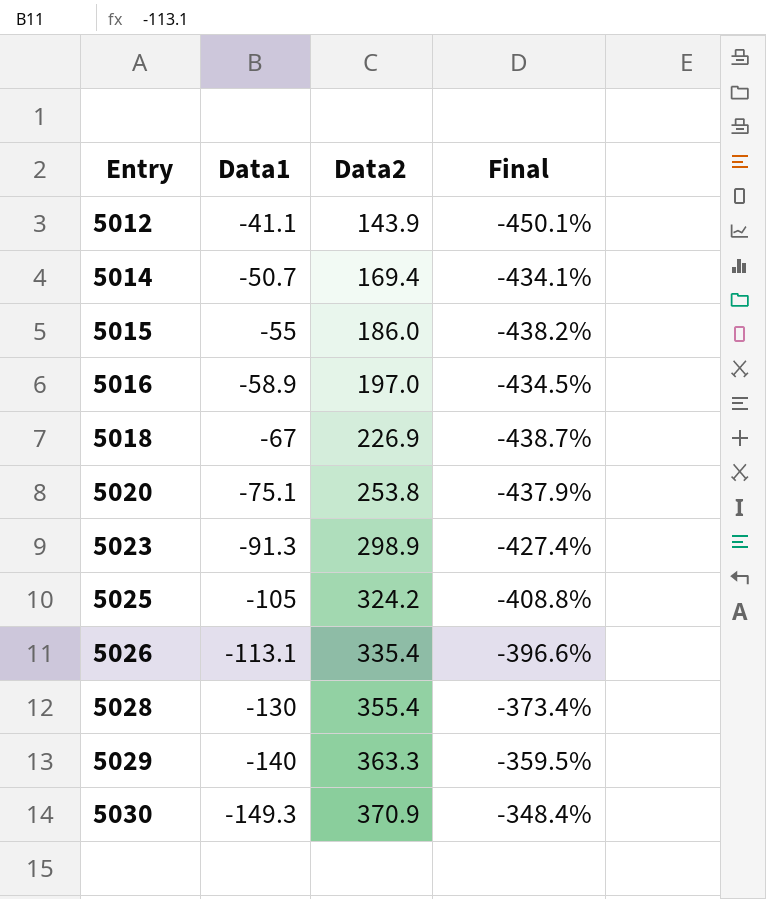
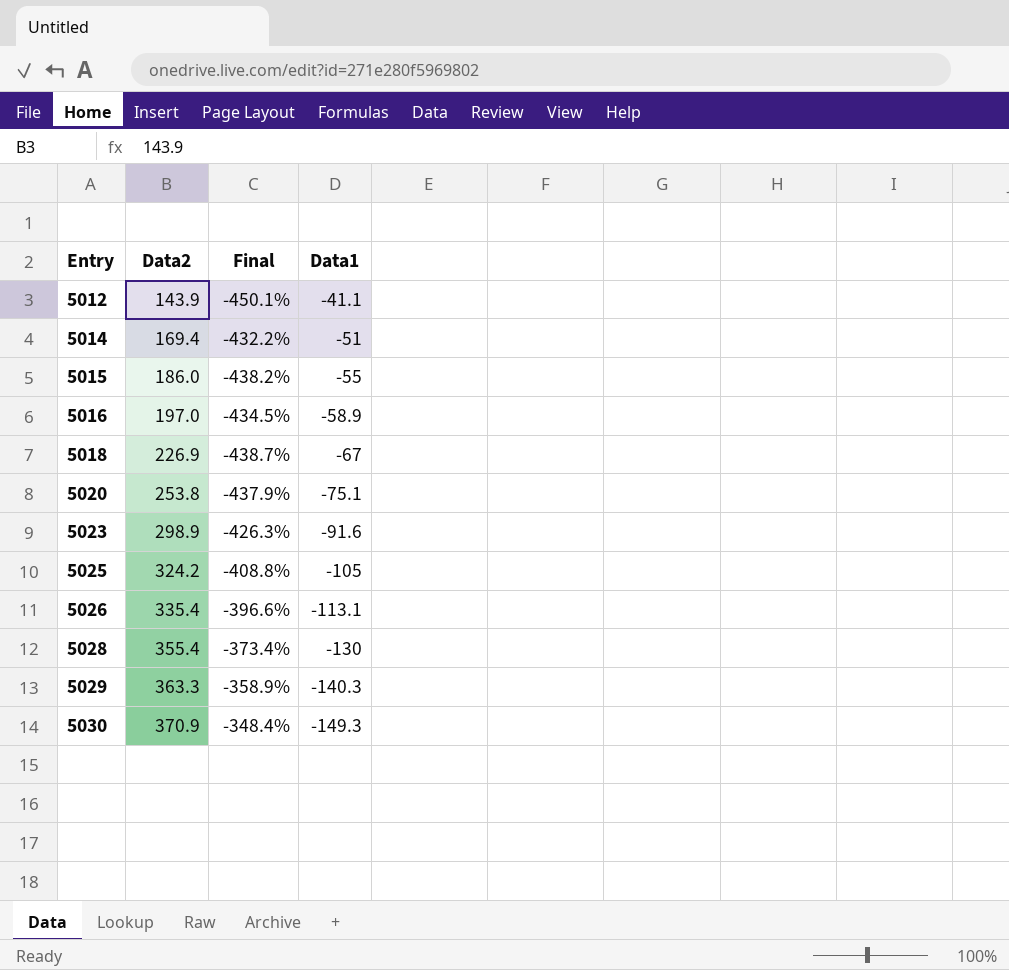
column Data1 | position: 2 -> 4
5014 | Final: -434.1% -> -432.2%
5014 | Data1: -50.7 -> -51
5023 | Final: -427.4% -> -426.3%
5023 | Data1: -91.3 -> -91.6
5029 | Final: -359.5% -> -358.9%
5029 | Data1: -140 -> -140.3

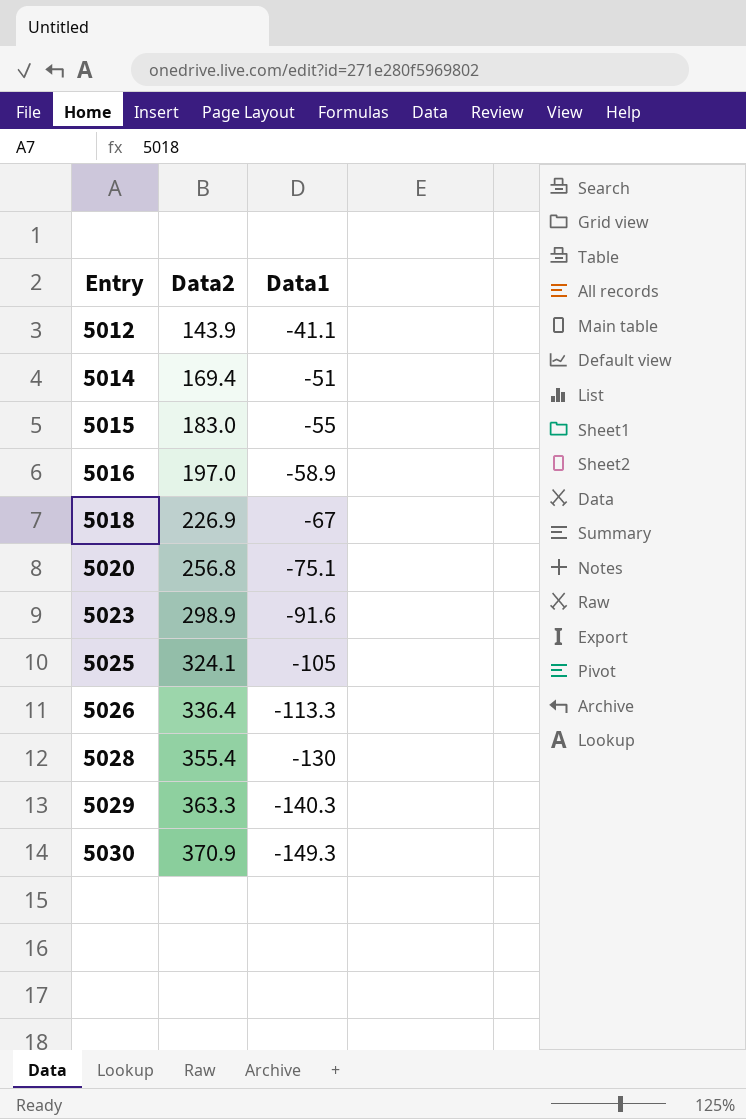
column Final | formula: ([Data2] - [Data1]) / [Data1] -> none
5015 | Data2: 186.0 -> 183.0
5020 | Data2: 253.8 -> 256.8
5025 | Data2: 324.2 -> 324.1
5026 | Data2: 335.4 -> 336.4
5026 | Data1: -113.1 -> -113.3

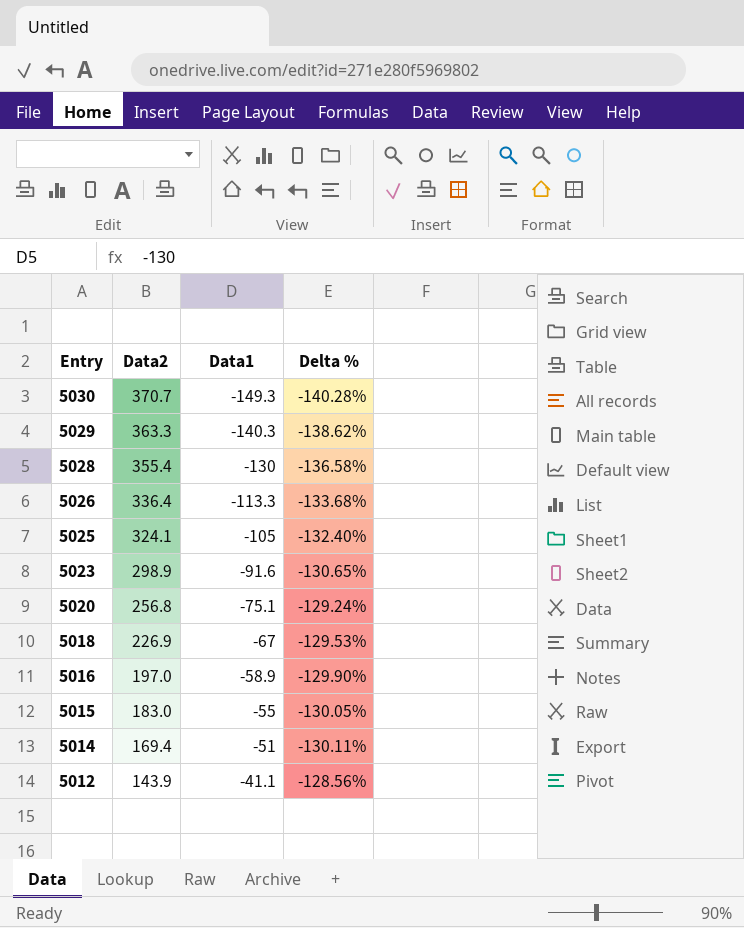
row order: Entry ascending -> Entry descending
column Delta % | formula: none -> ([Data1] - [Data2]) / [Data2]
5030 | Data2: 370.9 -> 370.7

